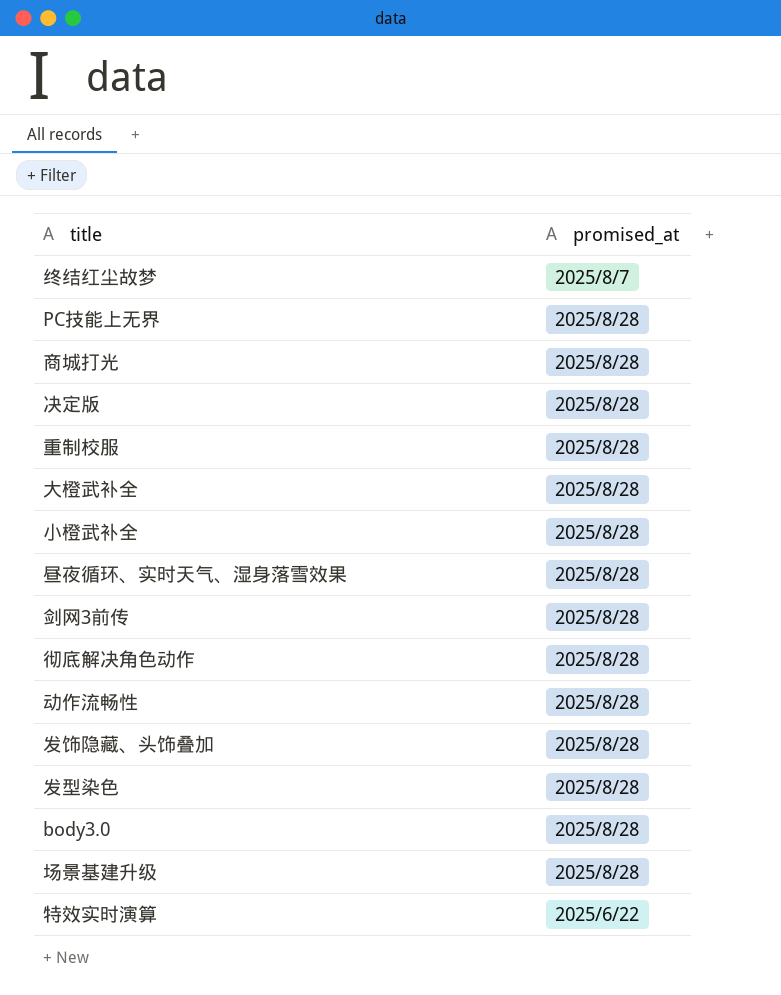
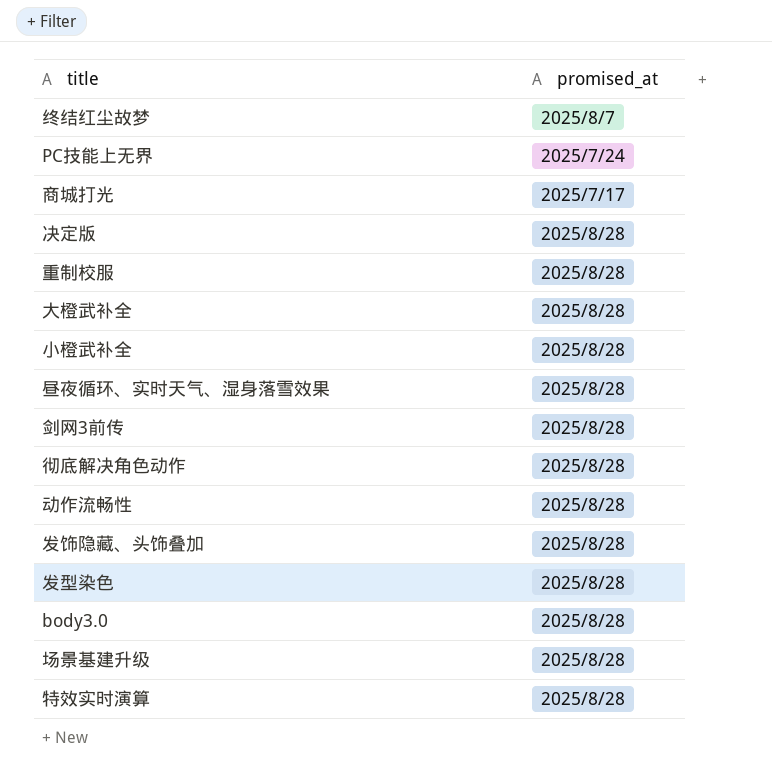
PC技能上无界 | promised_at: 2025/8/28 -> 2025/7/24
商城打光 | promised_at: 2025/8/28 -> 2025/7/17
特效实时演算 | promised_at: 2025/6/22 -> 2025/8/28

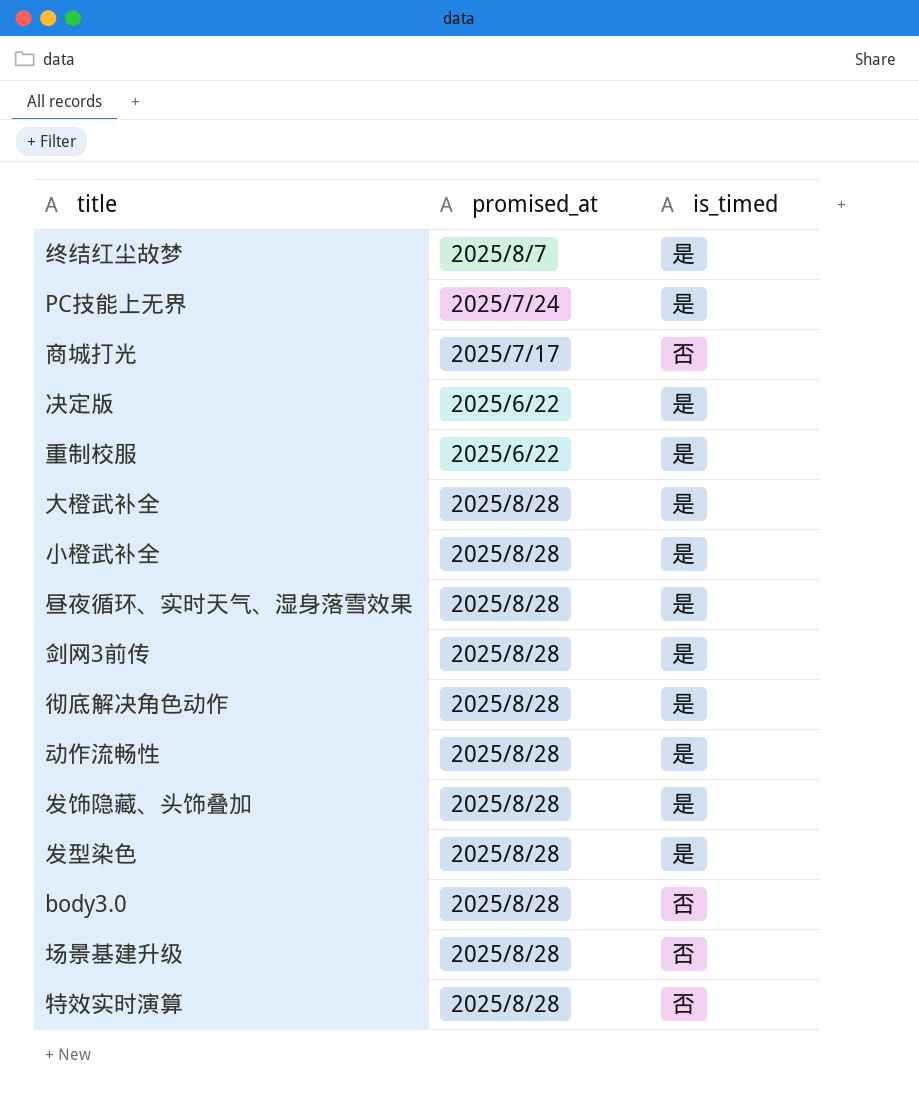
column is_timed | position: none -> 3
决定版 | promised_at: 2025/8/28 -> 2025/6/22
重制校服 | promised_at: 2025/8/28 -> 2025/6/22

